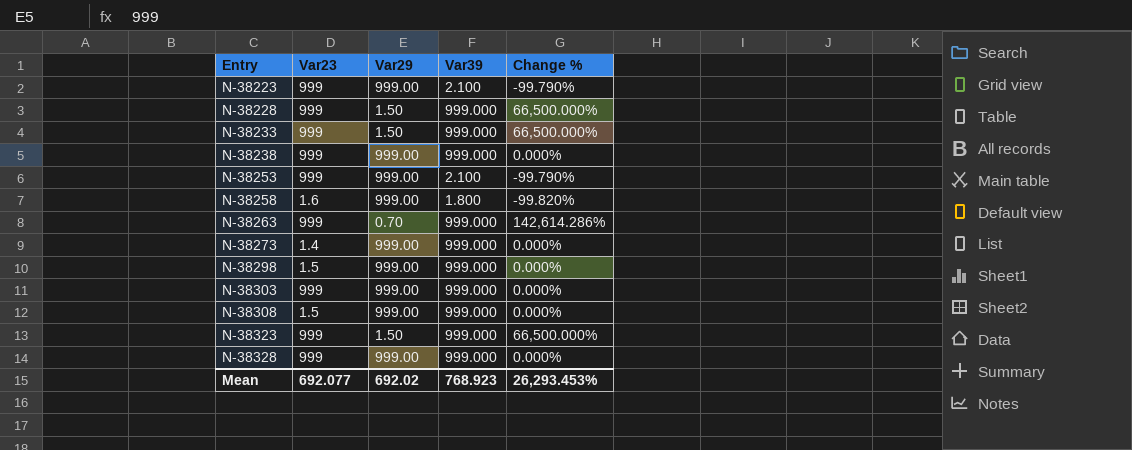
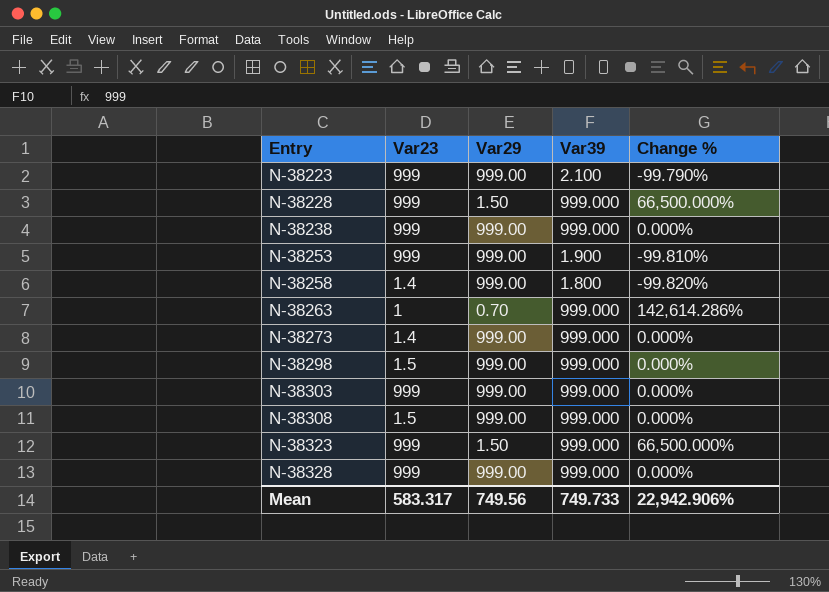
row N-38233: 999 | 1.50 | 999.000 | 66,500.000% -> none
N-38253 | Var39: 2.100 -> 1.900
N-38253 | Change %: -99.790% -> -99.810%
N-38258 | Var23: 1.6 -> 1.4
N-38263 | Var23: 999 -> 1
Mean | Var23: 692.077 -> 583.317
Mean | Var29: 692.02 -> 749.56
Mean | Var39: 768.923 -> 749.733
Mean | Change %: 26,293.453% -> 22,942.906%

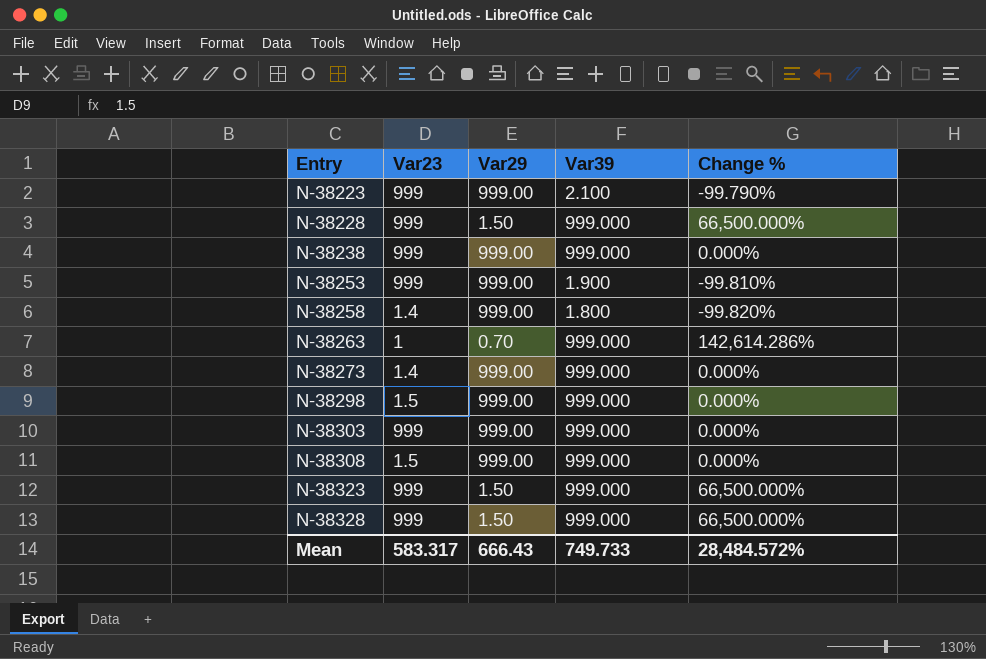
N-38328 | Var29: 999.00 -> 1.50
N-38328 | Change %: 0.000% -> 66,500.000%
Mean | Var29: 749.56 -> 666.43
Mean | Change %: 22,942.906% -> 28,484.572%

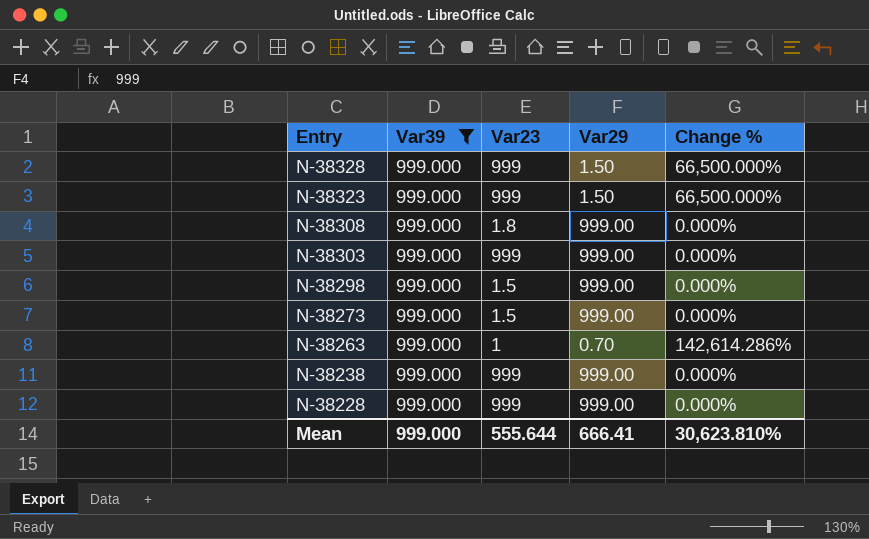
filter: none -> Var39 = 999.000
row order: Entry ascending -> Entry descending
column Var39 | position: 4 -> 2
N-38308 | Var23: 1.5 -> 1.8
N-38273 | Var23: 1.4 -> 1.5
N-38228 | Var29: 1.50 -> 999.00
N-38228 | Change %: 66,500.000% -> 0.000%
Mean | Var39: 749.733 -> 999.000
Mean | Var23: 583.317 -> 555.644
Mean | Var29: 666.43 -> 666.41
Mean | Change %: 28,484.572% -> 30,623.810%

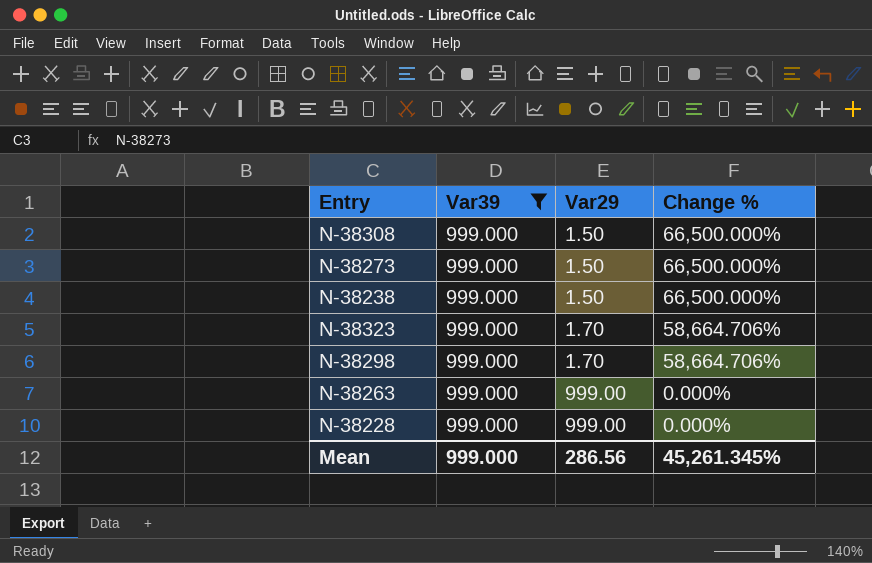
row order: Entry descending -> Var29 ascending
column Var23 | position: 3 -> none
row N-38328: 999.000 | 999 | 1.50 | 66,500.000% -> none
row N-38303: 999.000 | 999 | 999.00 | 0.000% -> none
N-38308 | Var29: 999.00 -> 1.50
N-38308 | Change %: 0.000% -> 66,500.000%
N-38273 | Var29: 999.00 -> 1.50
N-38273 | Change %: 0.000% -> 66,500.000%
N-38238 | Var29: 999.00 -> 1.50
N-38238 | Change %: 0.000% -> 66,500.000%
N-38323 | Var29: 1.50 -> 1.70
N-38323 | Change %: 66,500.000% -> 58,664.706%
N-38298 | Var29: 999.00 -> 1.70
N-38298 | Change %: 0.000% -> 58,664.706%
N-38263 | Var29: 0.70 -> 999.00
N-38263 | Change %: 142,614.286% -> 0.000%
Mean | Var29: 666.41 -> 286.56
Mean | Change %: 30,623.810% -> 45,261.345%

